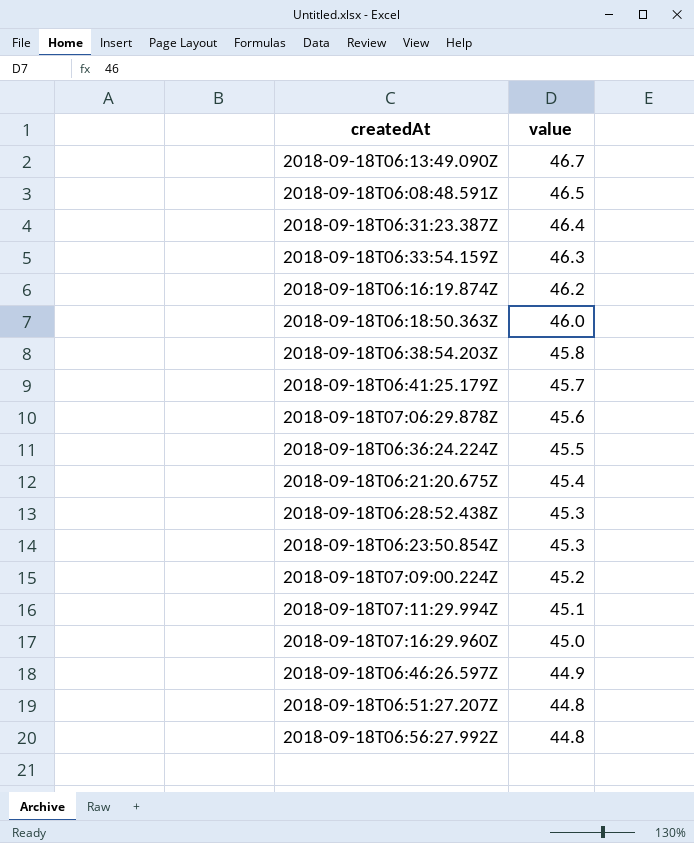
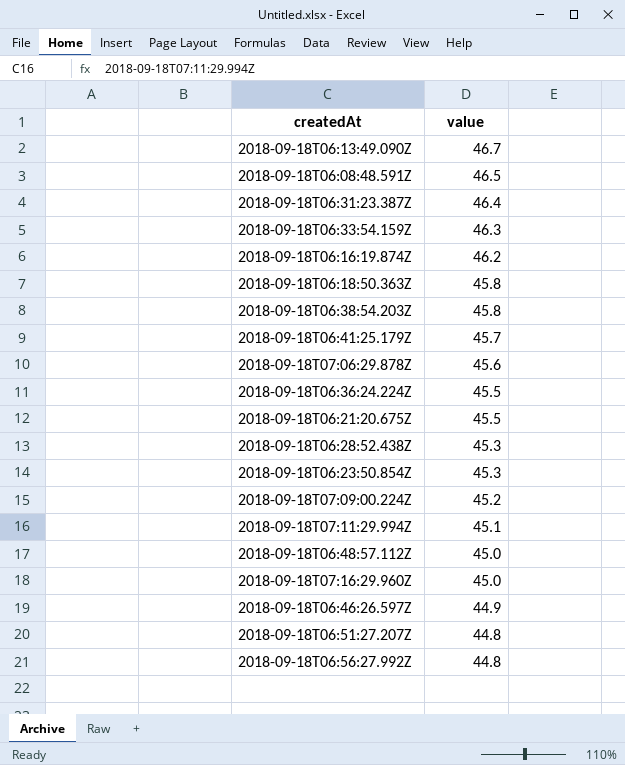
2018-09-18T06:18:50.363Z | value: 46.0 -> 45.8
2018-09-18T06:21:20.675Z | value: 45.4 -> 45.5
row 2018-09-18T06:48:57.112Z: none -> 45.0

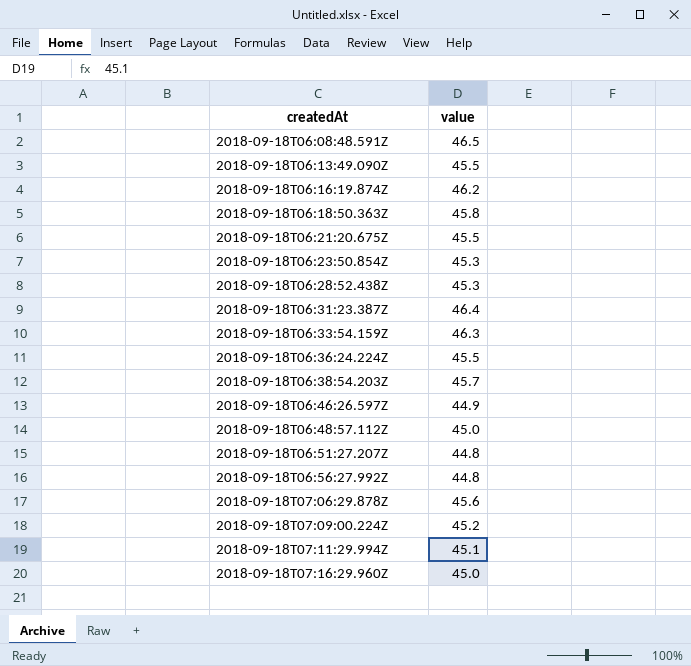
row order: value descending -> createdAt ascending
row 2018-09-18T06:41:25.179Z: 45.7 -> none
2018-09-18T06:13:49.090Z | value: 46.7 -> 45.5
2018-09-18T06:38:54.203Z | value: 45.8 -> 45.7

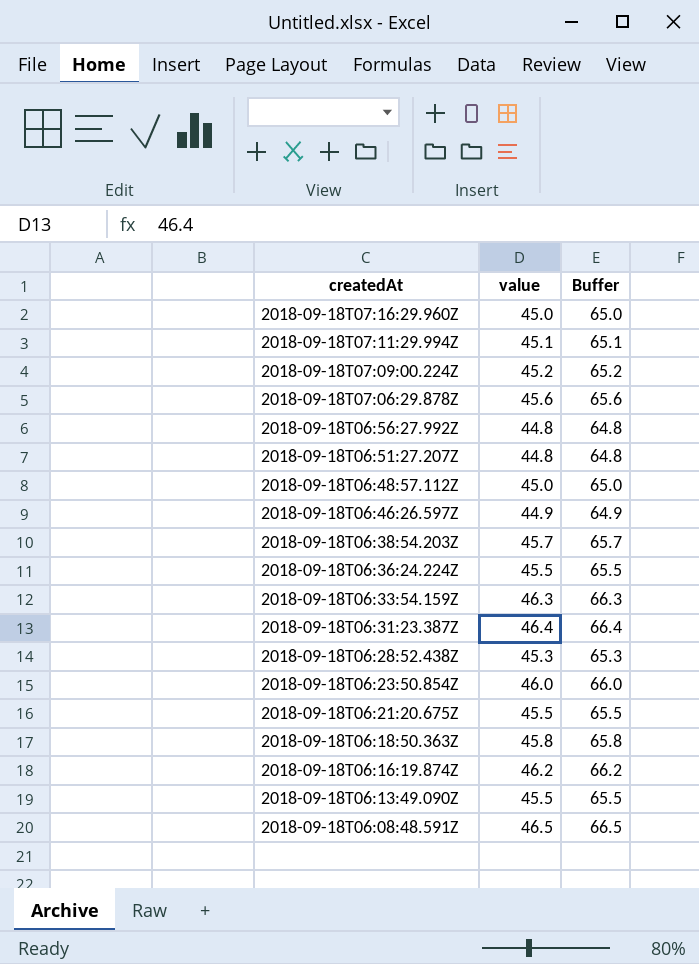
row order: createdAt ascending -> createdAt descending
column Buffer | formula: none -> [value] + 20
2018-09-18T06:23:50.854Z | value: 45.3 -> 46.0

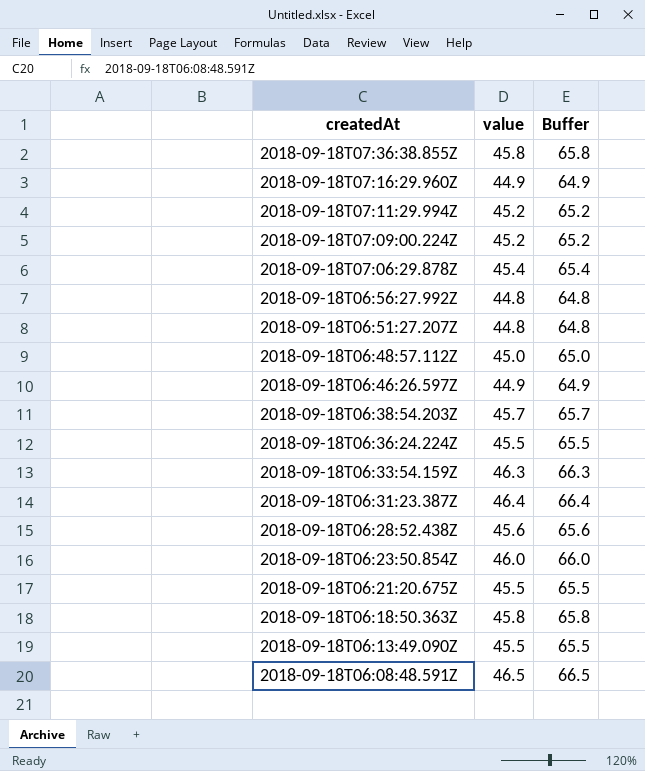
row 2018-09-18T06:16:19.874Z: 46.2 | 66.2 -> none
row 2018-09-18T07:36:38.855Z: none -> 45.8 | 65.8
2018-09-18T07:16:29.960Z | value: 45.0 -> 44.9
2018-09-18T07:16:29.960Z | Buffer: 65.0 -> 64.9
2018-09-18T07:11:29.994Z | value: 45.1 -> 45.2
2018-09-18T07:11:29.994Z | Buffer: 65.1 -> 65.2
2018-09-18T07:06:29.878Z | value: 45.6 -> 45.4
2018-09-18T07:06:29.878Z | Buffer: 65.6 -> 65.4
2018-09-18T06:28:52.438Z | value: 45.3 -> 45.6
2018-09-18T06:28:52.438Z | Buffer: 65.3 -> 65.6

